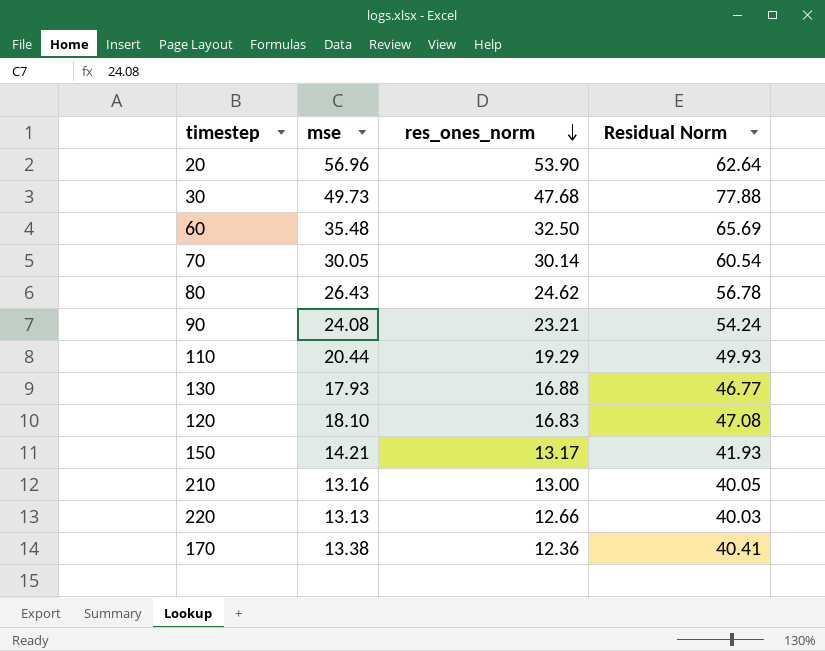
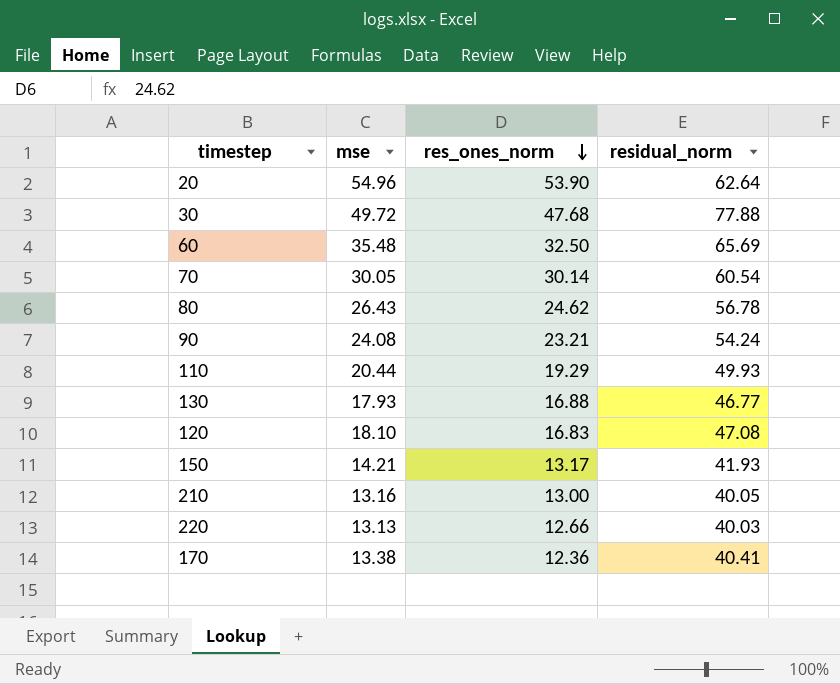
column name: Residual Norm -> residual_norm
20 | mse: 56.96 -> 54.96
30 | mse: 49.73 -> 49.72

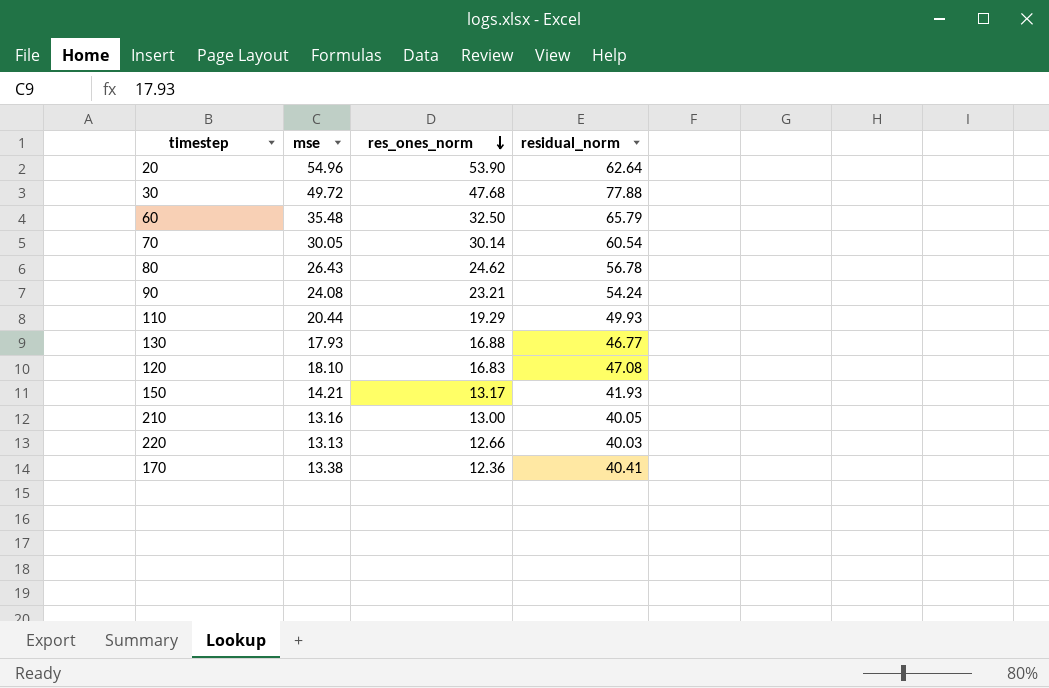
60 | residual_norm: 65.69 -> 65.79

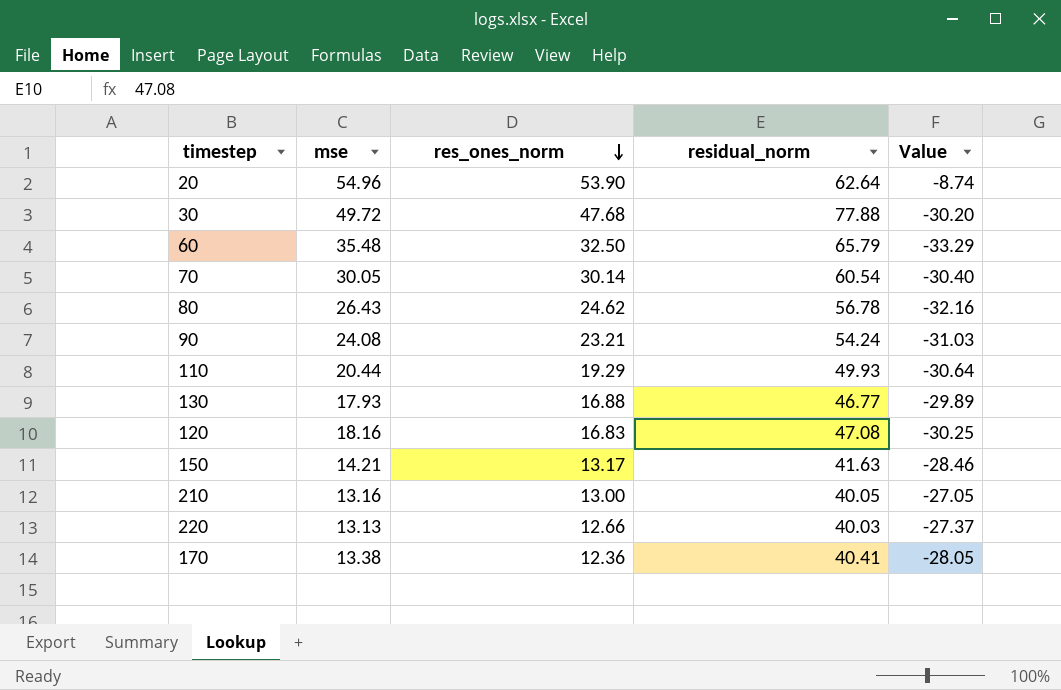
column Value | formula: none -> [res_ones_norm] - [residual_norm]
120 | mse: 18.10 -> 18.16
150 | residual_norm: 41.93 -> 41.63

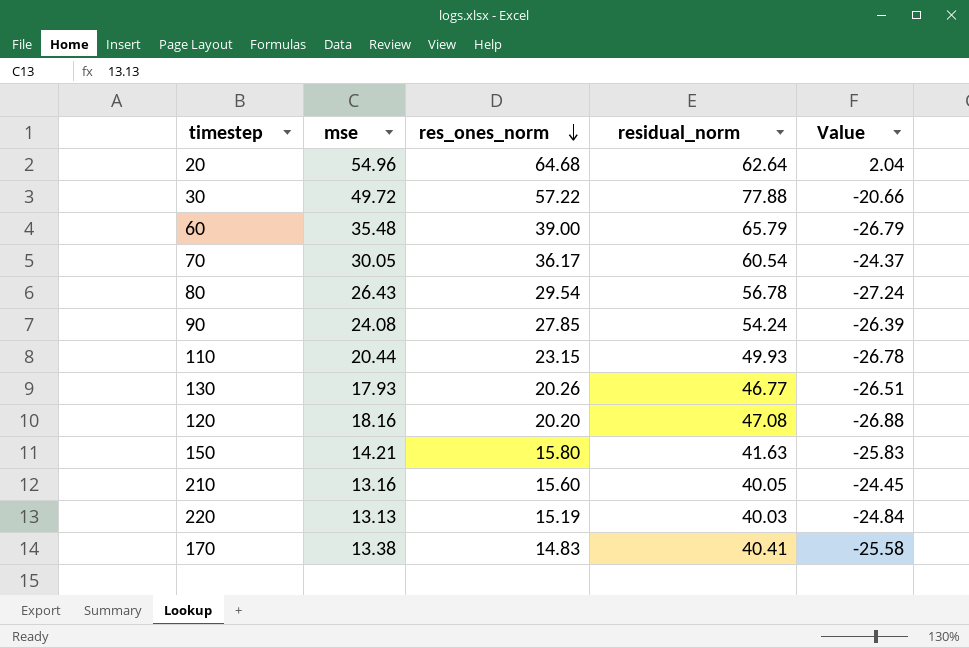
20 | res_ones_norm: 53.90 -> 64.68
20 | Value: -8.74 -> 2.04
30 | res_ones_norm: 47.68 -> 57.22
30 | Value: -30.20 -> -20.66
60 | res_ones_norm: 32.50 -> 39.00
60 | Value: -33.29 -> -26.79
70 | res_ones_norm: 30.14 -> 36.17
70 | Value: -30.40 -> -24.37
80 | res_ones_norm: 24.62 -> 29.54
80 | Value: -32.16 -> -27.24
90 | res_ones_norm: 23.21 -> 27.85
90 | Value: -31.03 -> -26.39
110 | res_ones_norm: 19.29 -> 23.15
110 | Value: -30.64 -> -26.78
130 | res_ones_norm: 16.88 -> 20.26
130 | Value: -29.89 -> -26.51
120 | res_ones_norm: 16.83 -> 20.20
120 | Value: -30.25 -> -26.88
150 | res_ones_norm: 13.17 -> 15.80
150 | Value: -28.46 -> -25.83
210 | res_ones_norm: 13.00 -> 15.60
210 | Value: -27.05 -> -24.45
220 | res_ones_norm: 12.66 -> 15.19
220 | Value: -27.37 -> -24.84
170 | res_ones_norm: 12.36 -> 14.83
170 | Value: -28.05 -> -25.58

